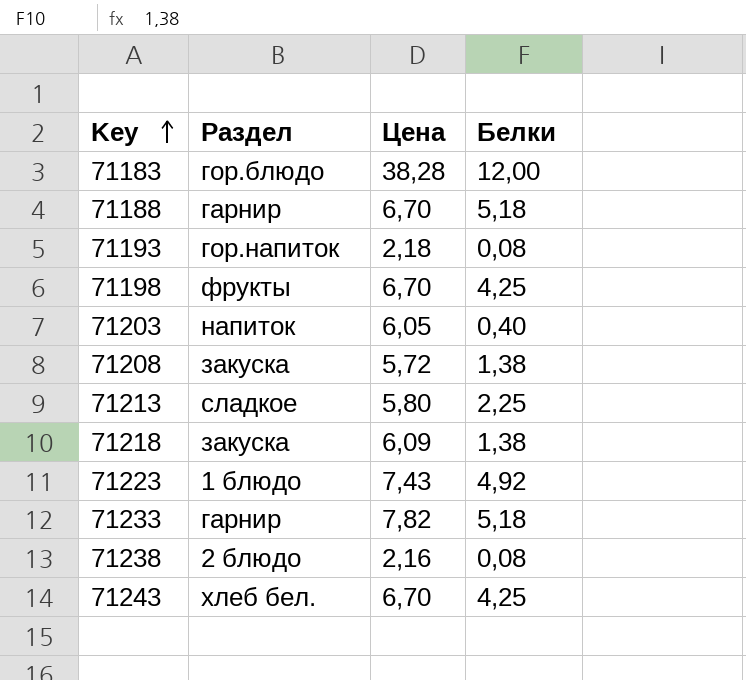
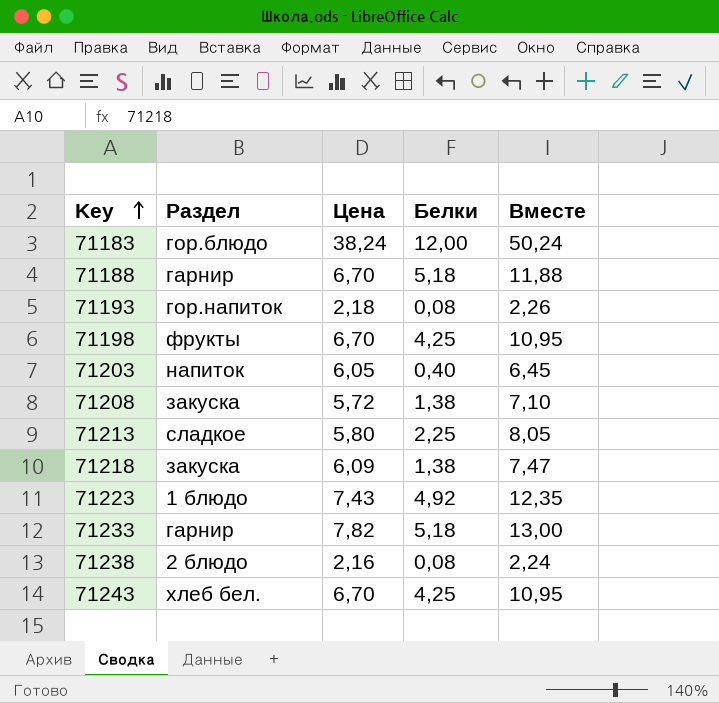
column Вместе | formula: none -> [Цена] + [Белки]
71183 | Цена: 38,28 -> 38,24

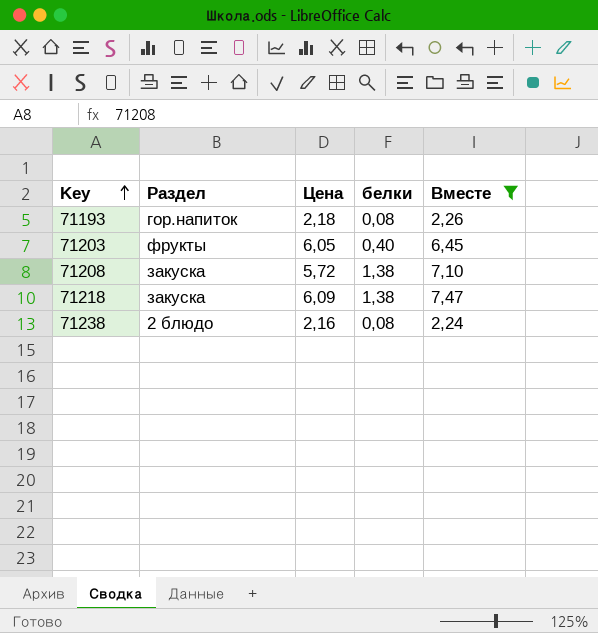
filter: none -> Вместе <= 7,47
column name: Белки -> белки
71203 | Раздел: напиток -> фрукты

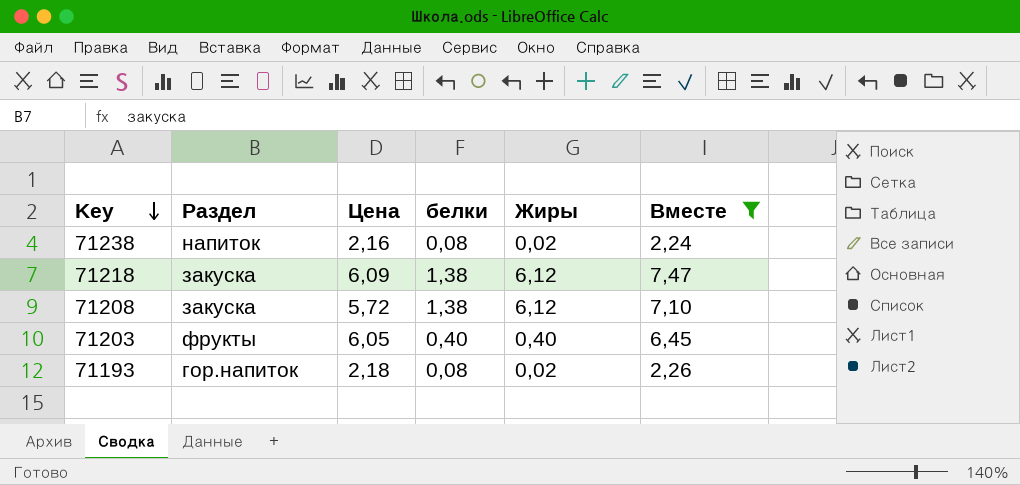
row order: Key ascending -> Key descending
column Жиры | position: none -> 5
71238 | Раздел: 2 блюдо -> напиток

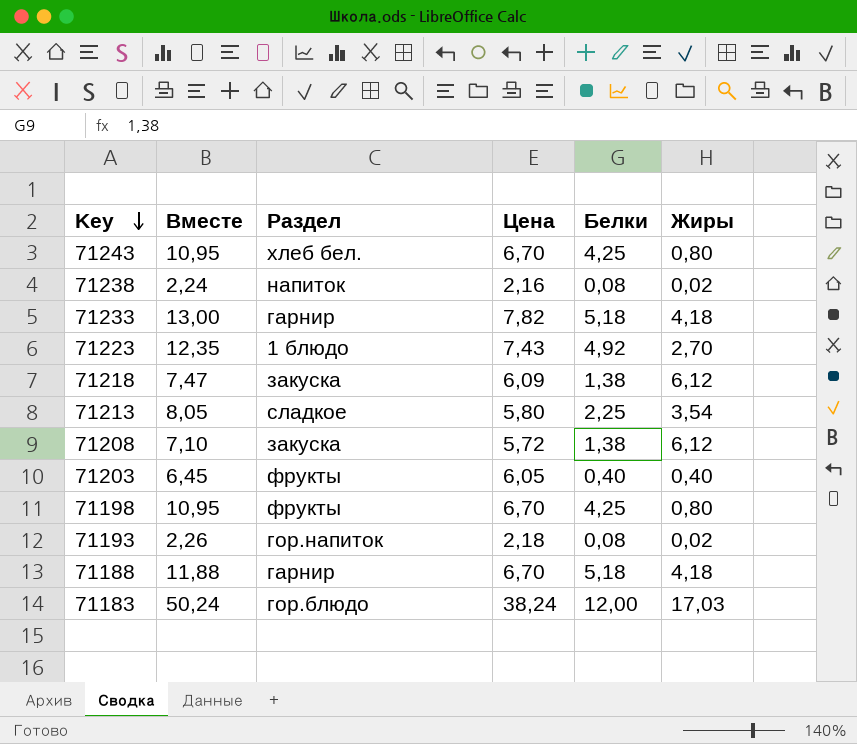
filter: Вместе <= 7,47 -> none
column Вместе | position: 6 -> 2
column name: белки -> Белки

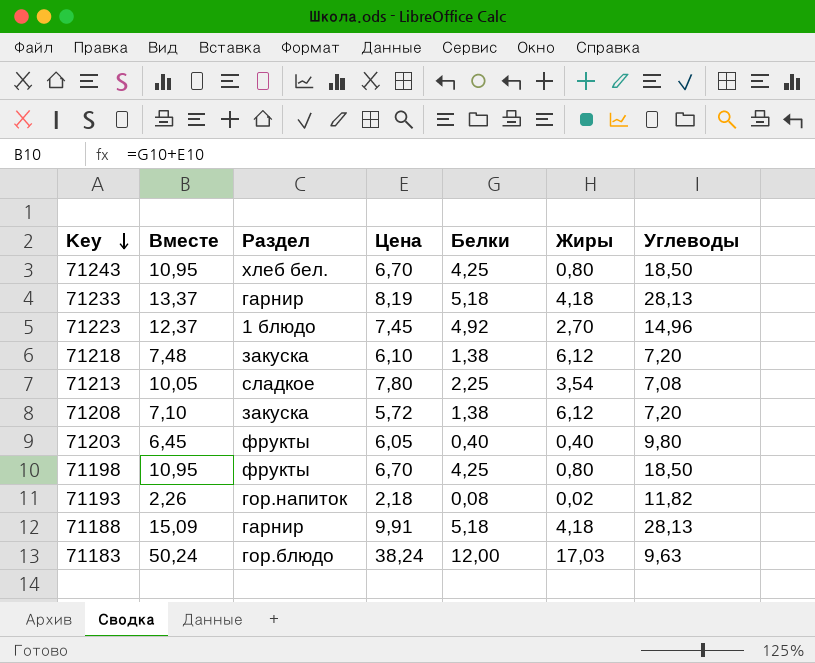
column Углеводы | position: none -> 7
row 71238: 2,24 | напиток | 2,16 | 0,08 | 0,02 -> none
71233 | Вместе: 13,00 -> 13,37
71233 | Цена: 7,82 -> 8,19
71223 | Вместе: 12,35 -> 12,37
71223 | Цена: 7,43 -> 7,45
71218 | Вместе: 7,47 -> 7,48
71218 | Цена: 6,09 -> 6,10
71213 | Вместе: 8,05 -> 10,05
71213 | Цена: 5,80 -> 7,80
71188 | Вместе: 11,88 -> 15,09
71188 | Цена: 6,70 -> 9,91

